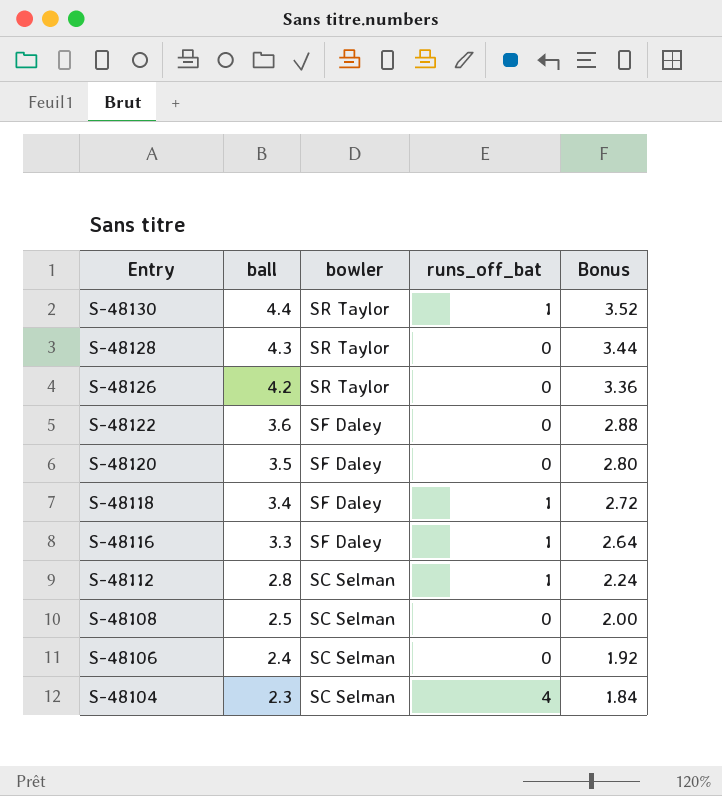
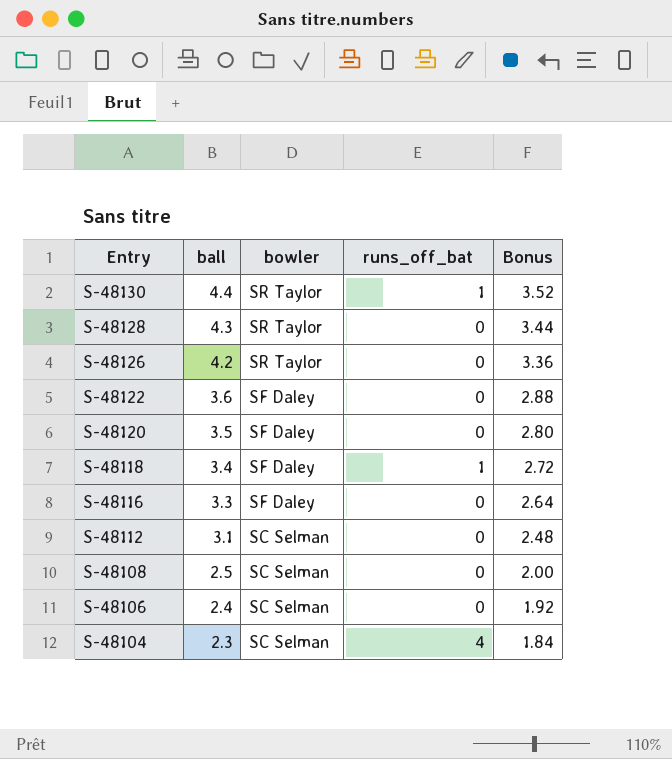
S-48116 | runs_off_bat: 1 -> 0
S-48112 | ball: 2.8 -> 3.1
S-48112 | runs_off_bat: 1 -> 0
S-48112 | Bonus: 2.24 -> 2.48

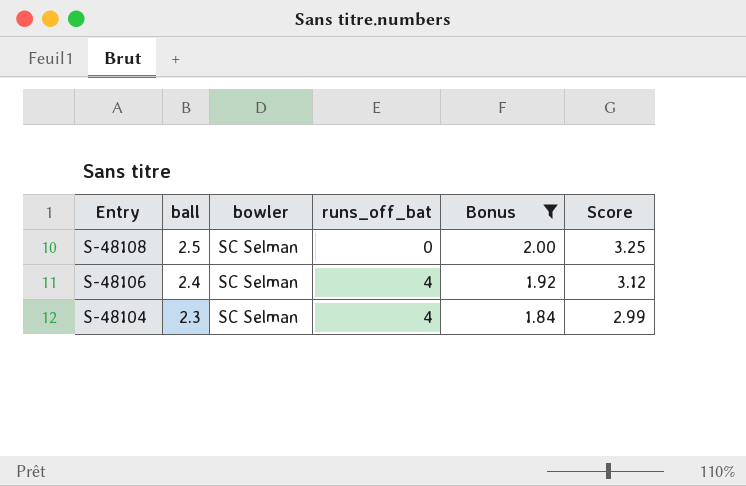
filter: none -> Bonus <= 2.00
column Score | formula: none -> [ball] * 1.3
S-48106 | runs_off_bat: 0 -> 4

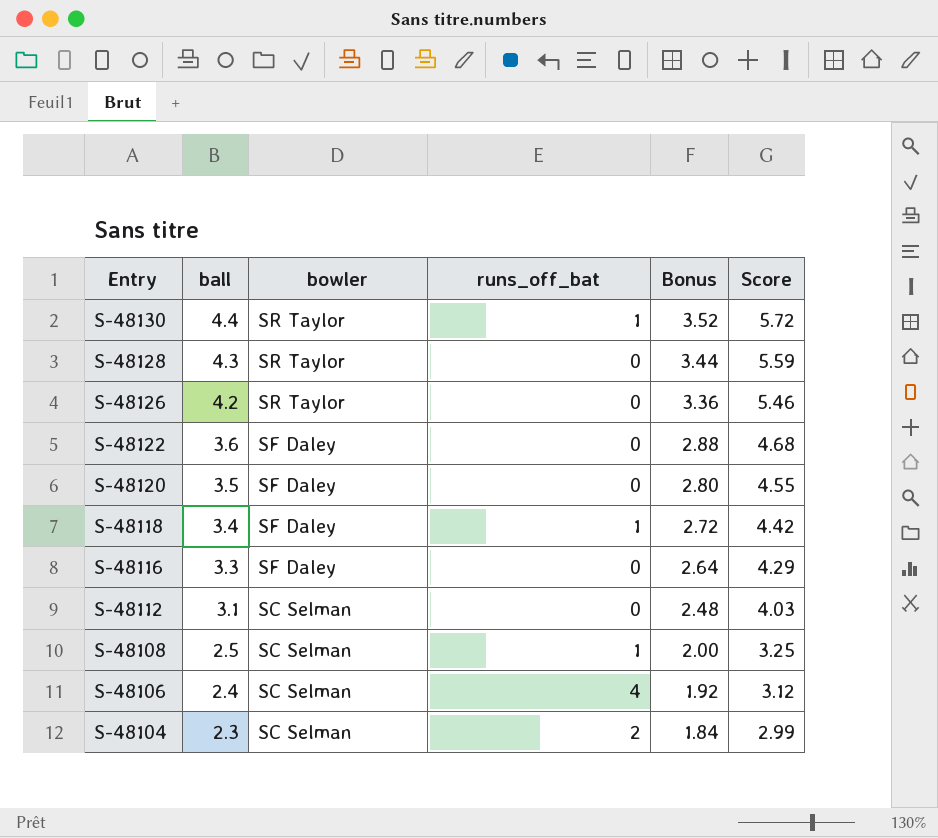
filter: Bonus <= 2.00 -> none
S-48108 | runs_off_bat: 0 -> 1
S-48104 | runs_off_bat: 4 -> 2

